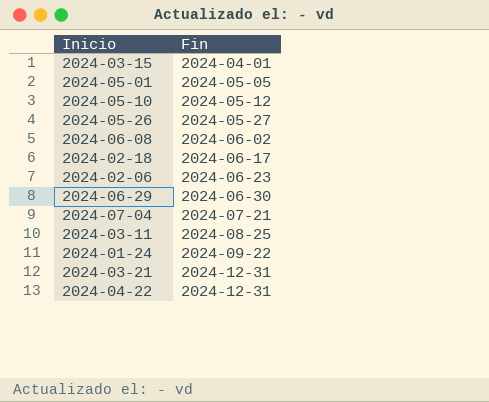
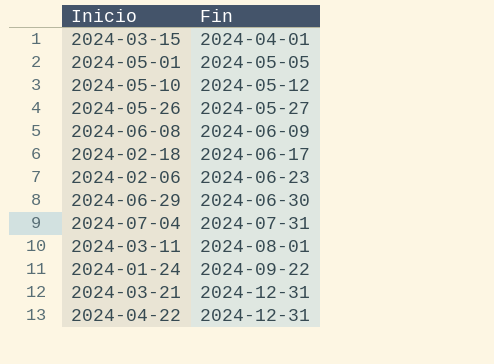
2024-06-08 | Fin: 2024-06-02 -> 2024-06-09
2024-07-04 | Fin: 2024-07-21 -> 2024-07-31
2024-03-11 | Fin: 2024-08-25 -> 2024-08-01

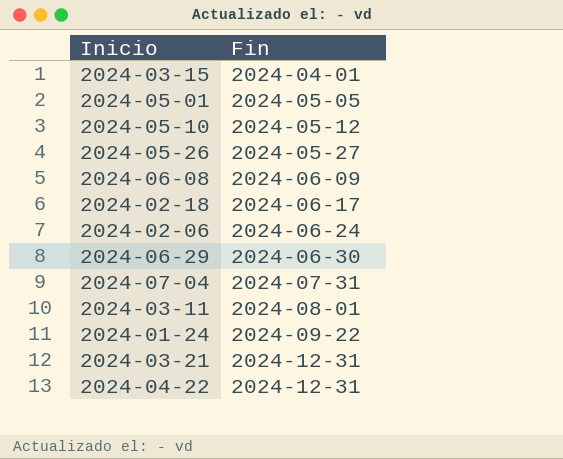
2024-02-06 | Fin: 2024-06-23 -> 2024-06-24

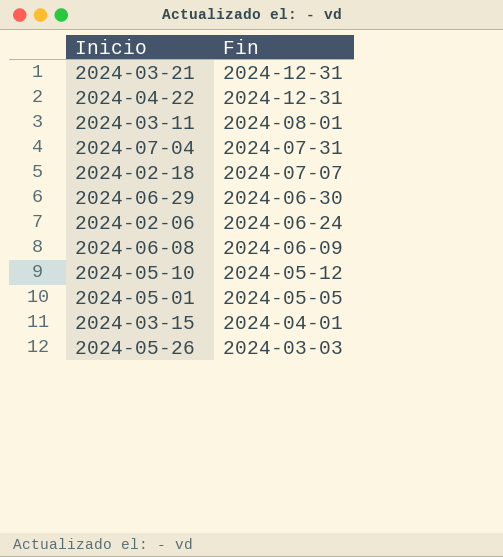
row order: Fin ascending -> Fin descending
row 2024-01-24: 2024-09-22 -> none
2024-02-18 | Fin: 2024-06-17 -> 2024-07-07
2024-05-26 | Fin: 2024-05-27 -> 2024-03-03

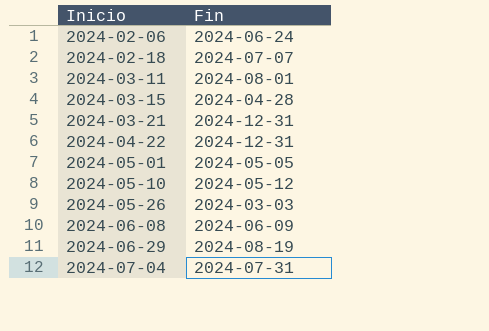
row order: Fin descending -> Inicio ascending
2024-03-15 | Fin: 2024-04-01 -> 2024-04-28
2024-06-29 | Fin: 2024-06-30 -> 2024-08-19

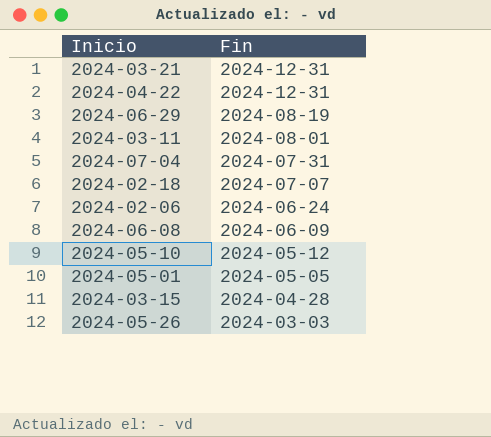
row order: Inicio ascending -> Fin descending

